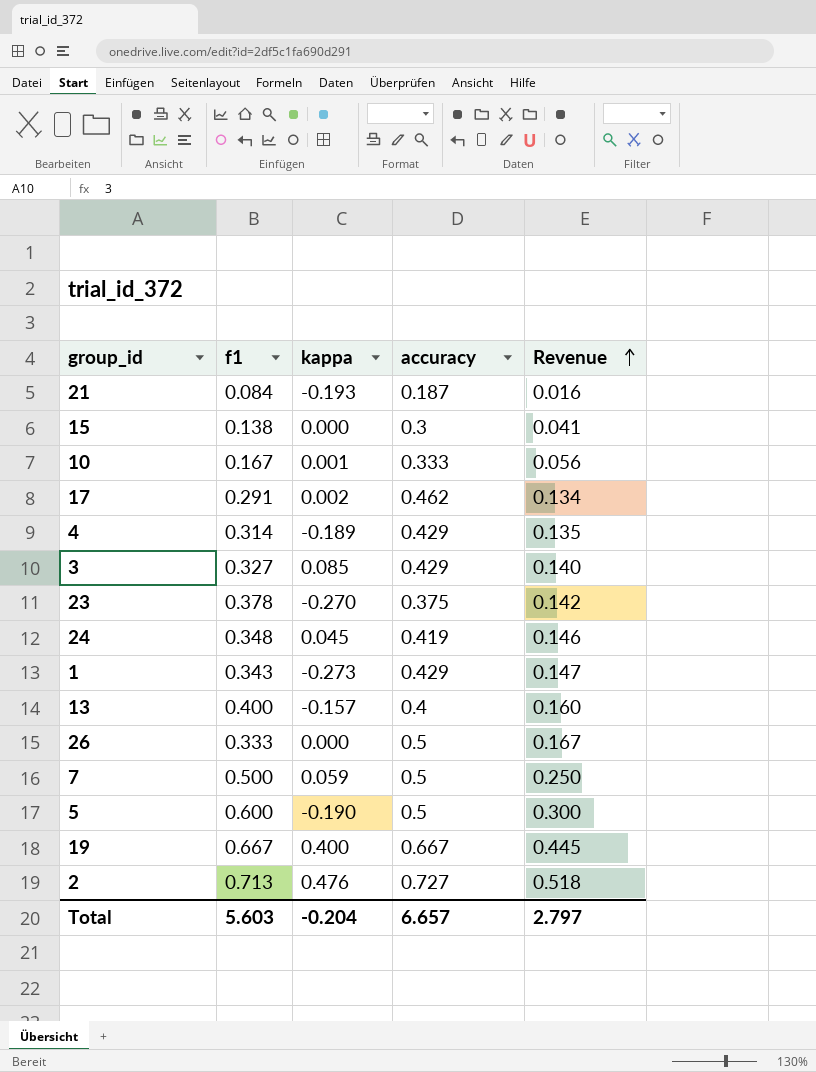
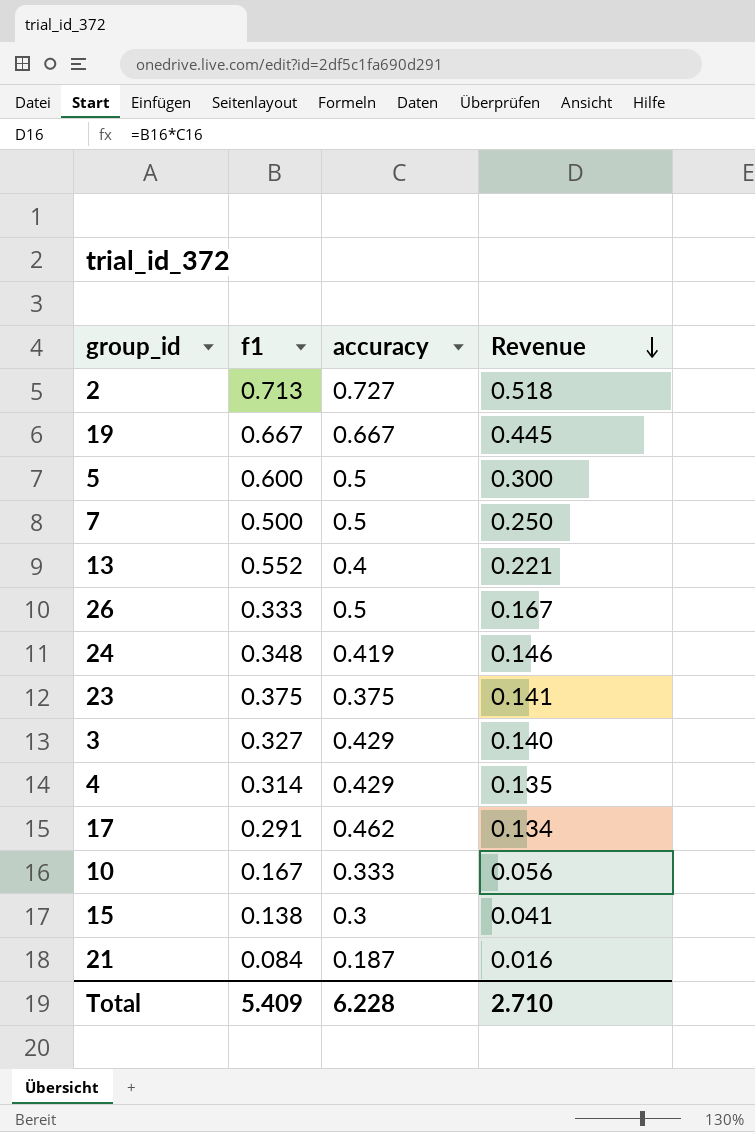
row order: Revenue ascending -> Revenue descending
column kappa | position: 3 -> none
row 1: 0.343 | -0.273 | 0.429 | 0.147 -> none
13 | f1: 0.400 -> 0.552
13 | Revenue: 0.160 -> 0.221
23 | f1: 0.378 -> 0.375
23 | Revenue: 0.142 -> 0.141
Total | f1: 5.603 -> 5.409
Total | accuracy: 6.657 -> 6.228
Total | Revenue: 2.797 -> 2.710

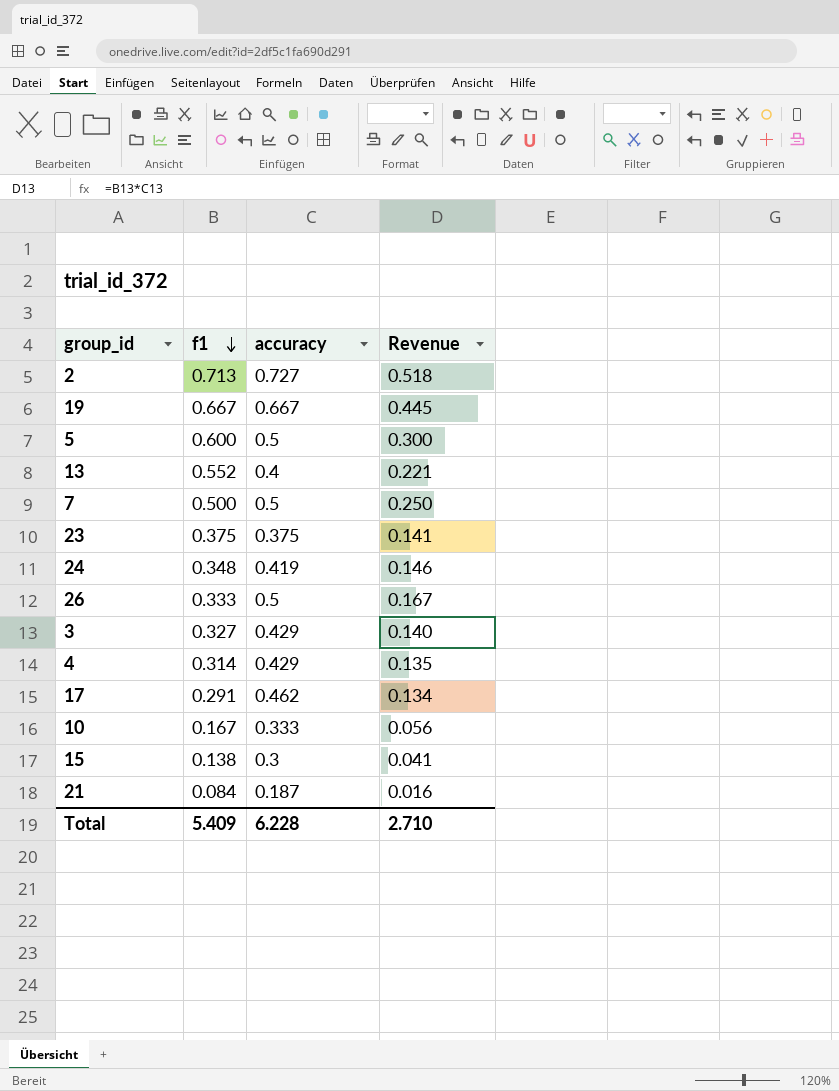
row order: Revenue descending -> f1 descending

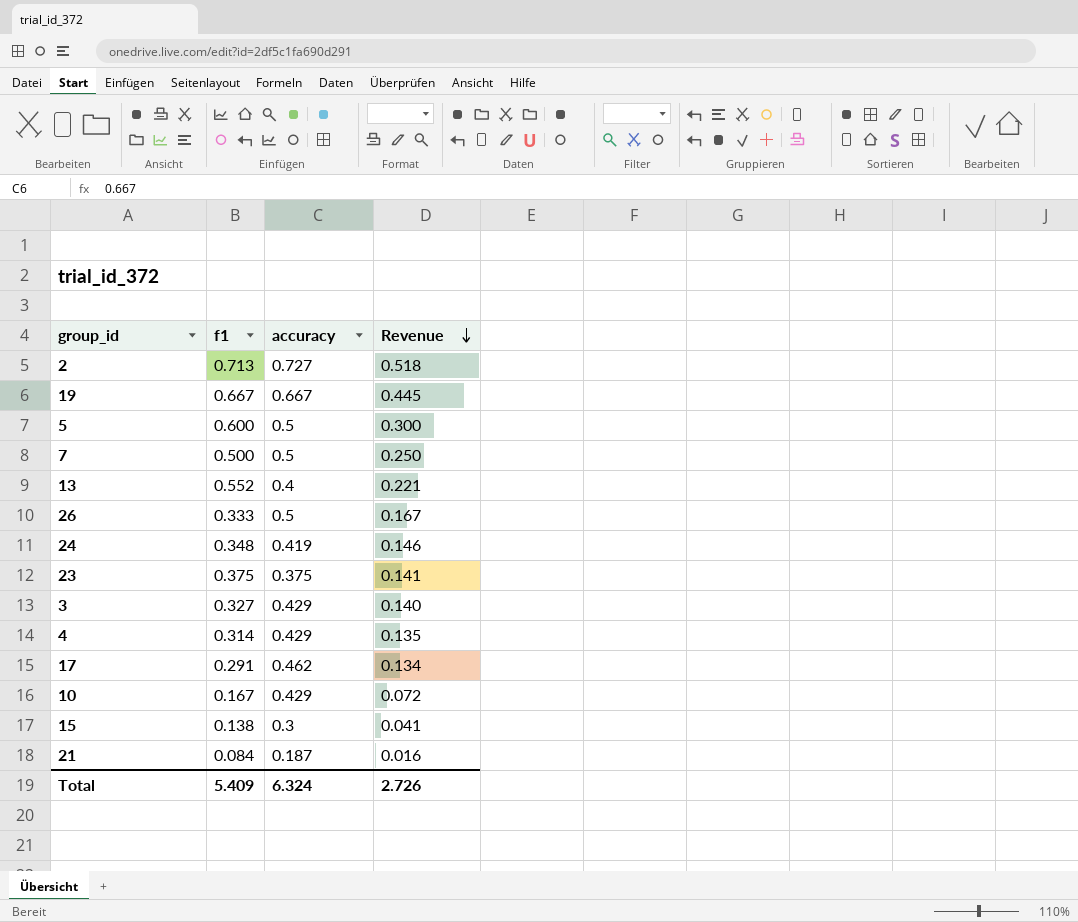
row order: f1 descending -> Revenue descending
10 | accuracy: 0.333 -> 0.429
10 | Revenue: 0.056 -> 0.072
Total | accuracy: 6.228 -> 6.324
Total | Revenue: 2.710 -> 2.726

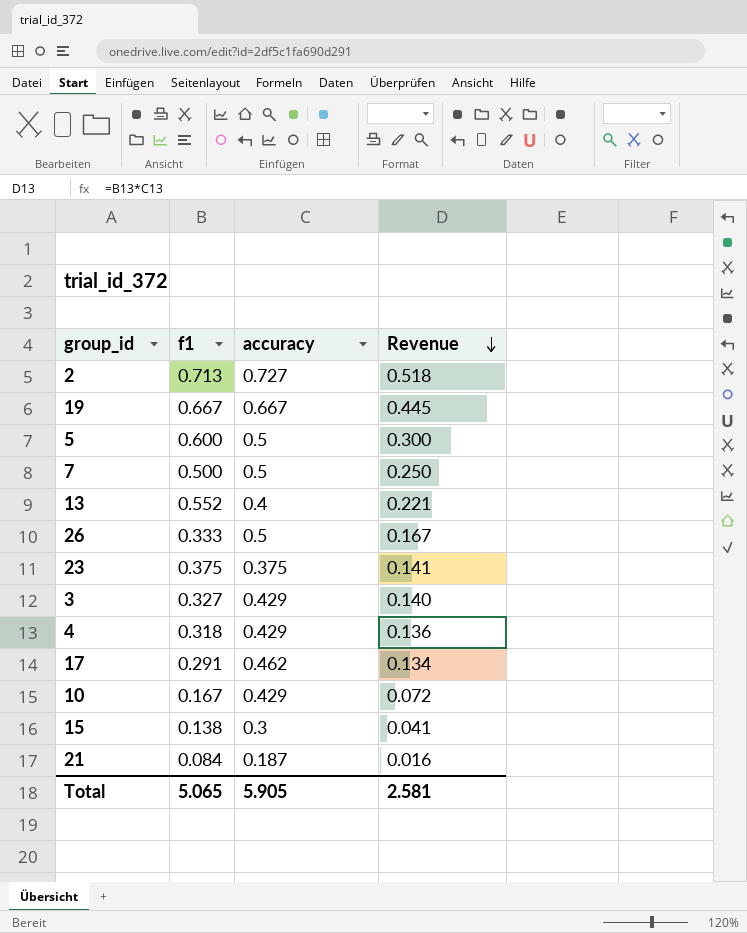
row 24: 0.348 | 0.419 | 0.146 -> none
4 | f1: 0.314 -> 0.318
4 | Revenue: 0.135 -> 0.136
Total | f1: 5.409 -> 5.065
Total | accuracy: 6.324 -> 5.905
Total | Revenue: 2.726 -> 2.581

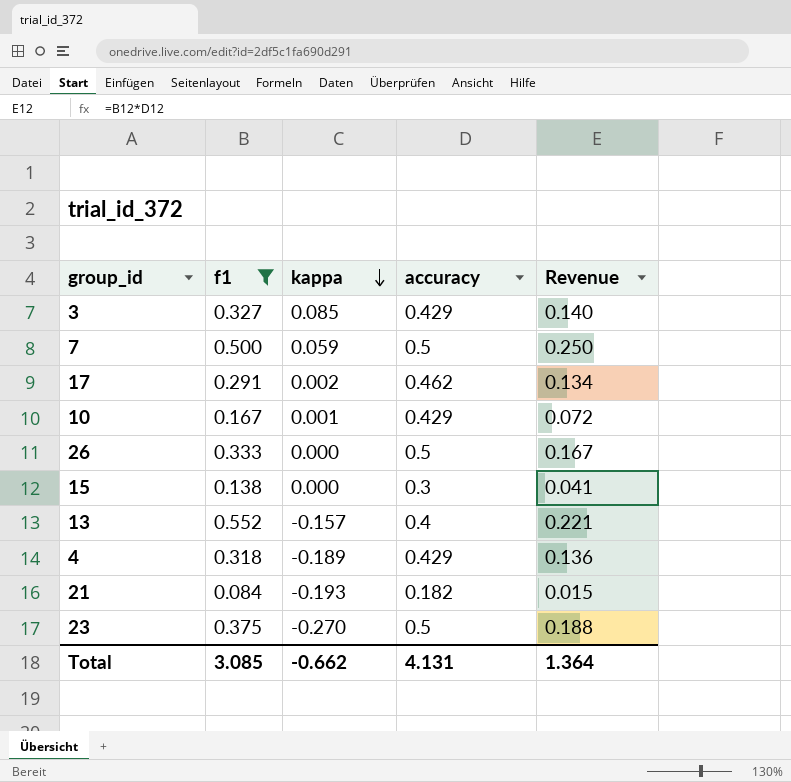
filter: none -> f1 <= 0.552
row order: Revenue descending -> kappa descending
column kappa | position: none -> 3
21 | accuracy: 0.187 -> 0.182
21 | Revenue: 0.016 -> 0.015
23 | accuracy: 0.375 -> 0.5
23 | Revenue: 0.141 -> 0.188
Total | f1: 5.065 -> 3.085
Total | accuracy: 5.905 -> 4.131
Total | Revenue: 2.581 -> 1.364

